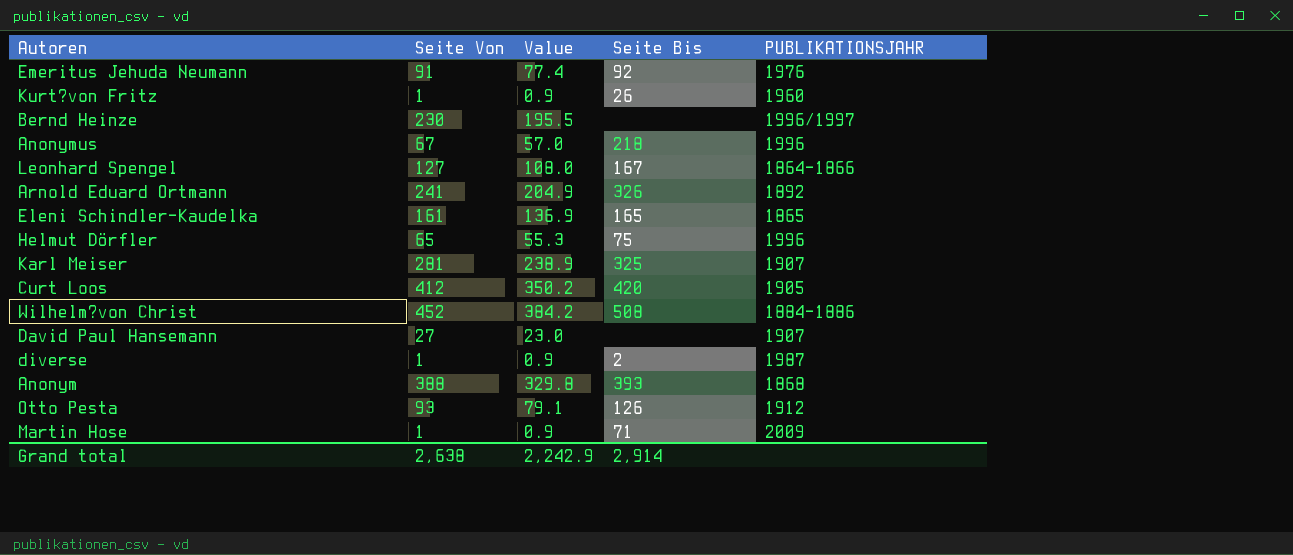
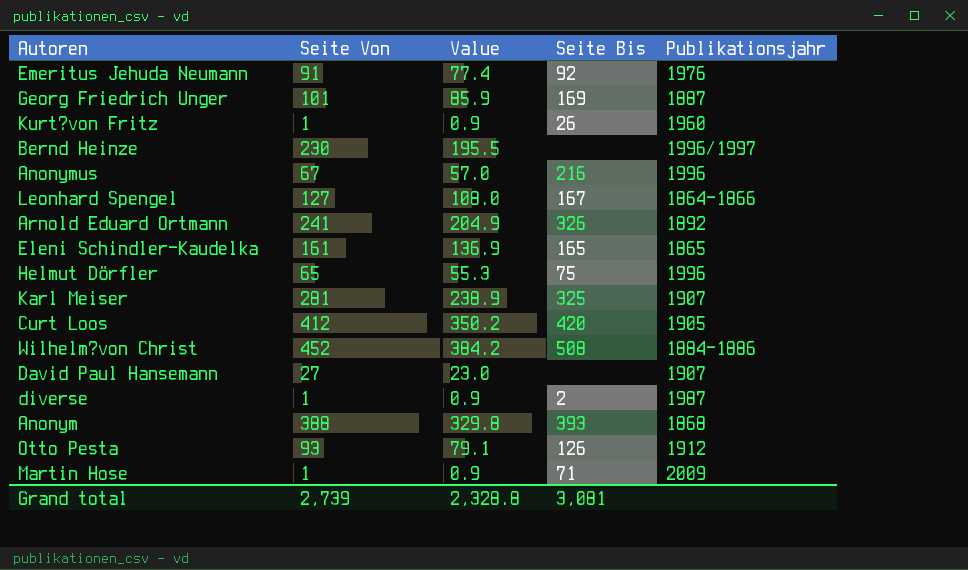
column name: PUBLIKATIONSJAHR -> Publikationsjahr
row Georg Friedrich Unger: none -> 101 | 85.9 | 169 | 1887
Anonymus | Seite Bis: 218 -> 216
Grand total | Seite Von: 2,638 -> 2,739
Grand total | Value: 2,242.9 -> 2,328.8
Grand total | Seite Bis: 2,914 -> 3,081

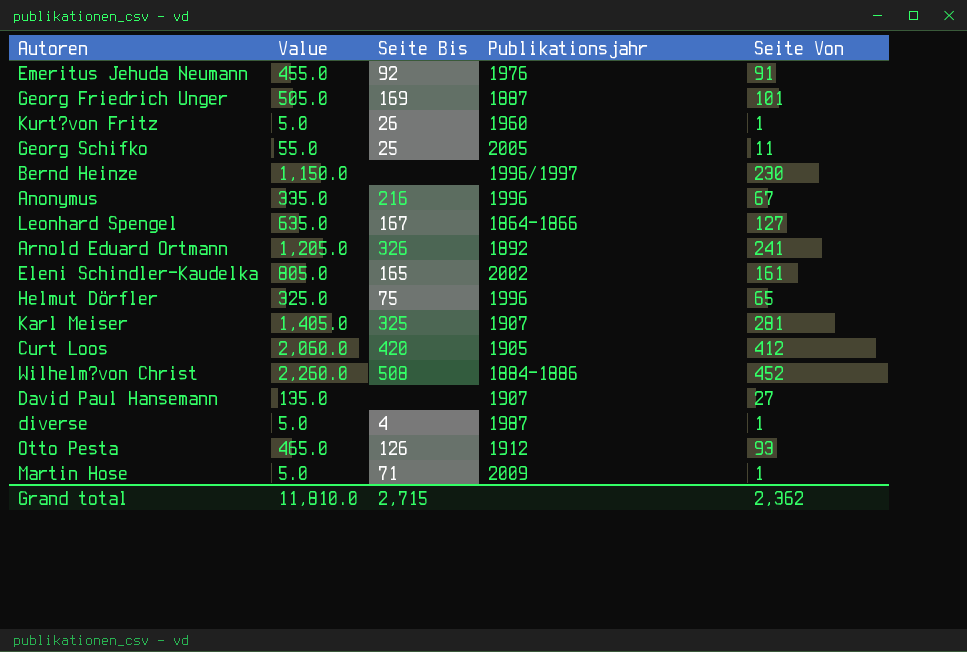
column Value | formula: [Seite Von] * 0.85 -> [Seite Von] * 5
column Seite Von | position: 2 -> 5
row Anonym: 388 | 329.8 | 393 | 1868 -> none
row Georg Schifko: none -> 55.0 | 25 | 2005 | 11
Eleni Schindler-Kaudelka | Publikationsjahr: 1865 -> 2002
diverse | Seite Bis: 2 -> 4
Grand total | Value: 2,328.8 -> 11,810.0
Grand total | Seite Bis: 3,081 -> 2,715
Grand total | Seite Von: 2,739 -> 2,362

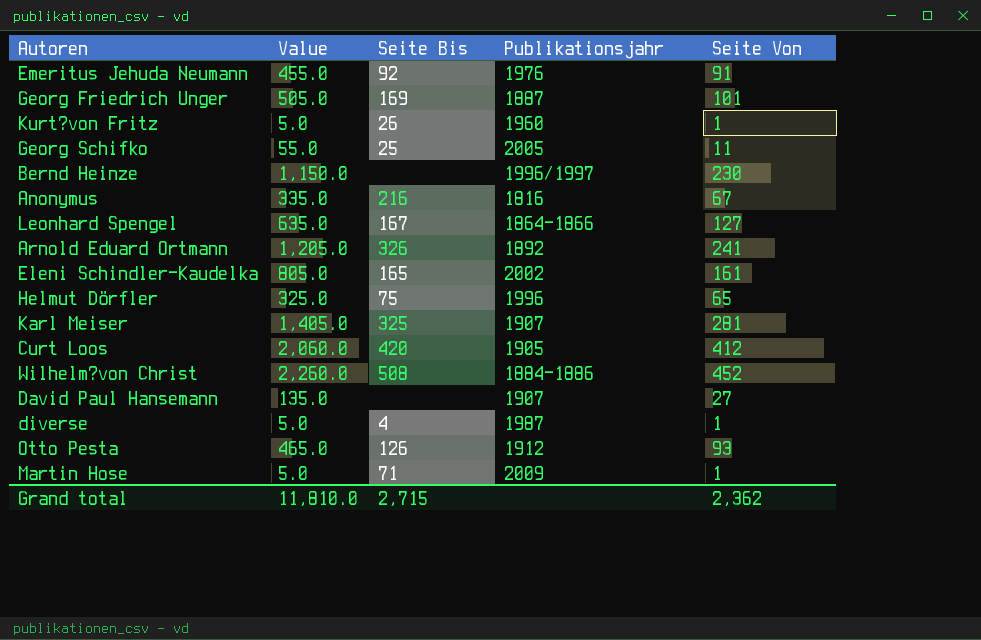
Anonymus | Publikationsjahr: 1996 -> 1816

